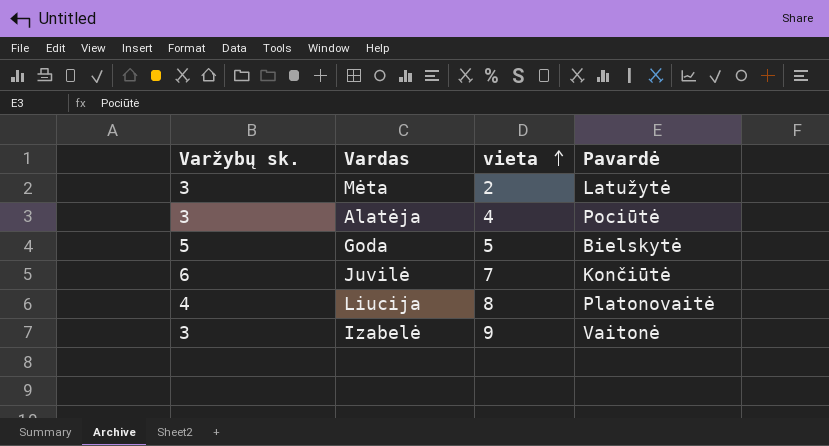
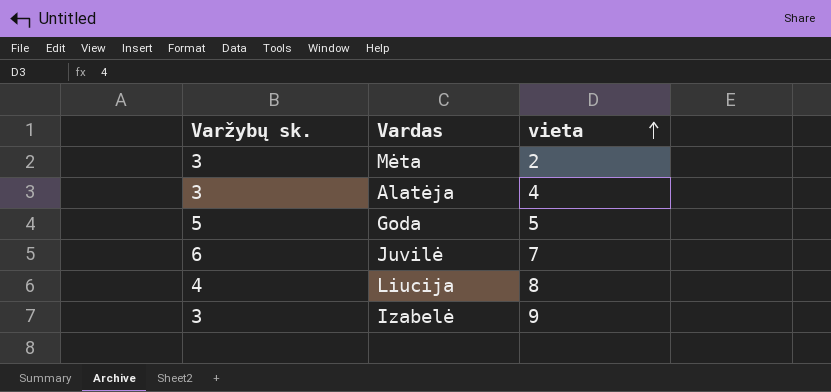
column Pavardė | position: 4 -> none

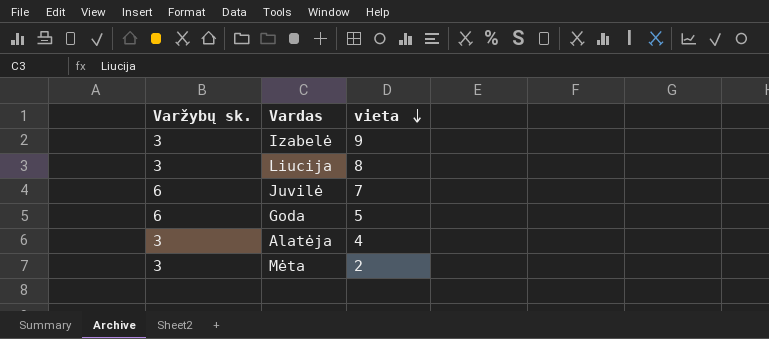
row order: vieta ascending -> vieta descending
Liucija | Varžybų sk.: 4 -> 3
Goda | Varžybų sk.: 5 -> 6

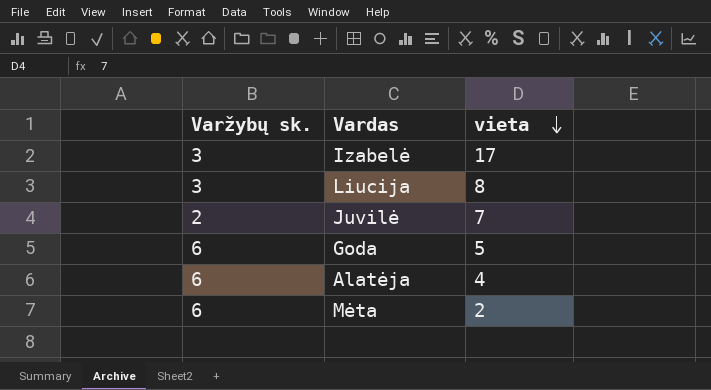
Izabelė | vieta: 9 -> 17
Juvilė | Varžybų sk.: 6 -> 2
Alatėja | Varžybų sk.: 3 -> 6
Mėta | Varžybų sk.: 3 -> 6

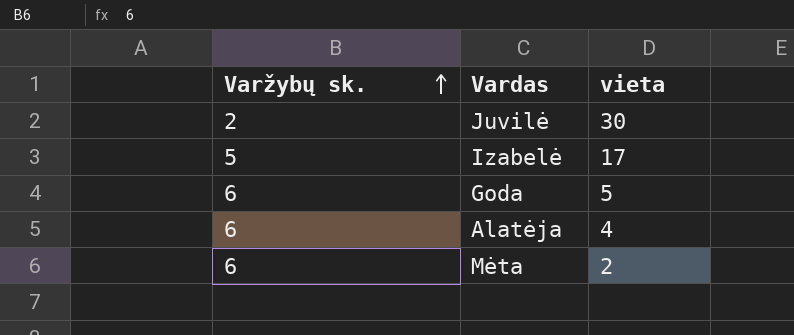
row order: vieta descending -> Varžybų sk. ascending
row Liucija: 3 | 8 -> none
Juvilė | vieta: 7 -> 30
Izabelė | Varžybų sk.: 3 -> 5

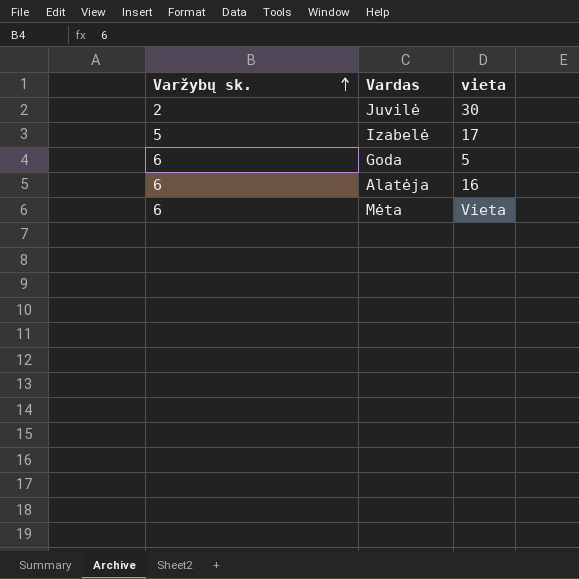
Alatėja | vieta: 4 -> 16
Mėta | vieta: 2 -> Vieta

